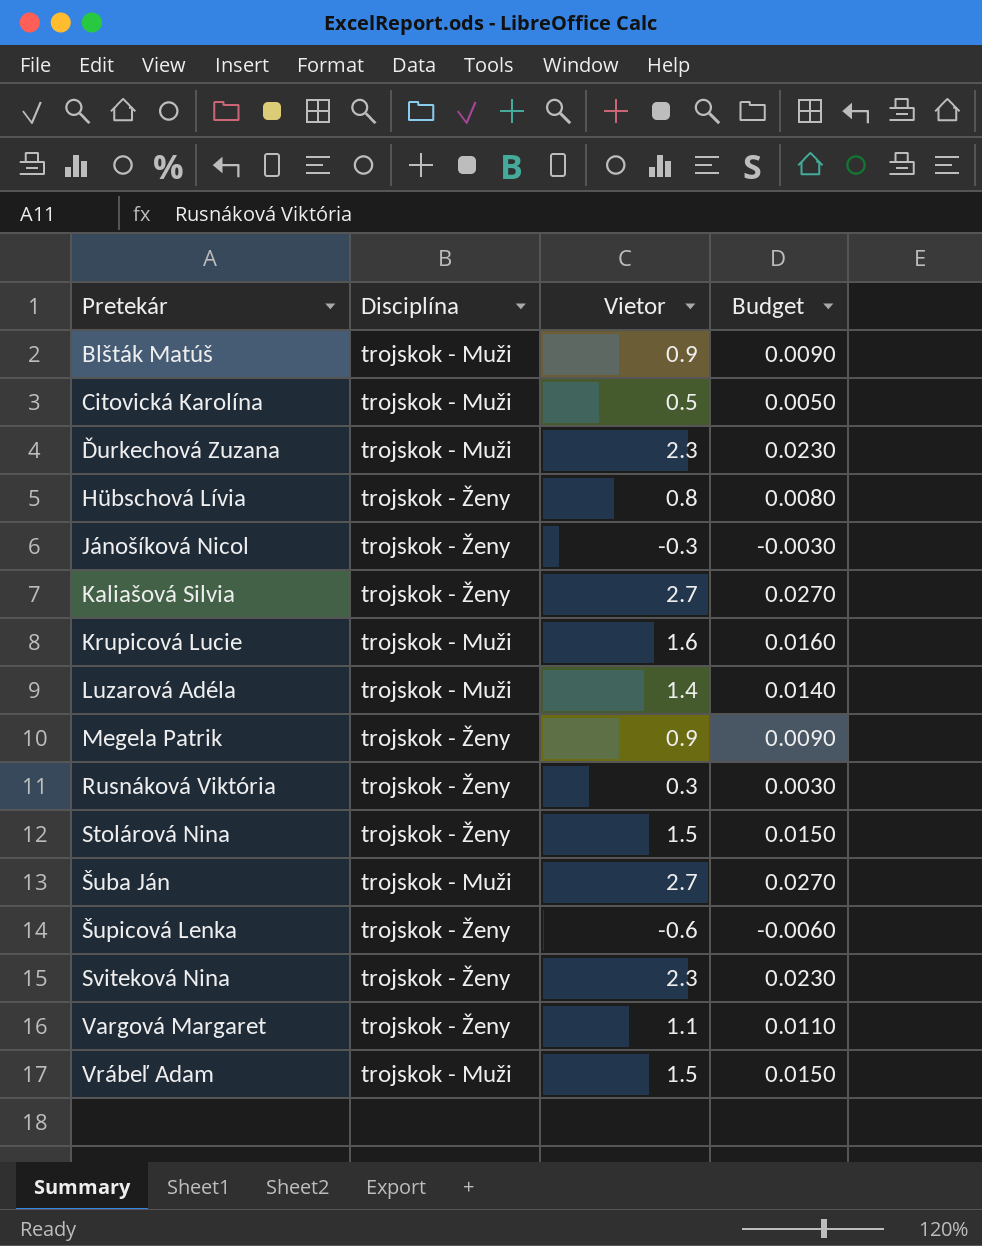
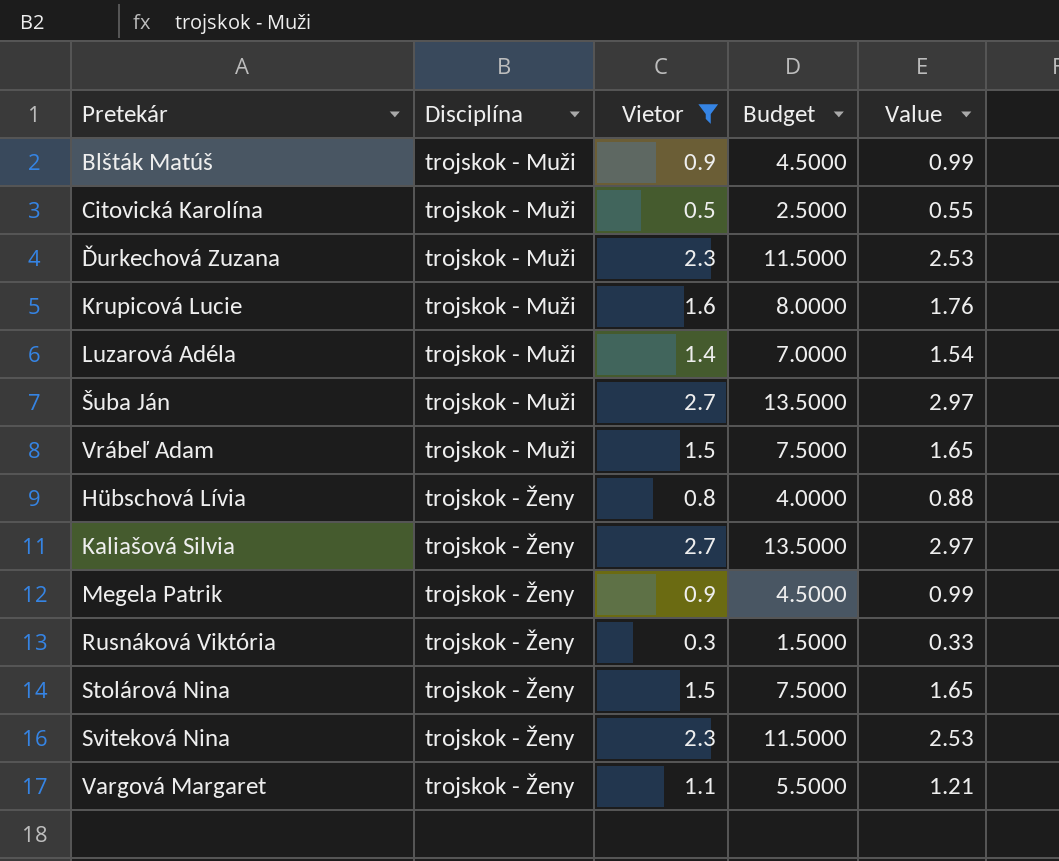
filter: none -> Vietor >= 0.3
row order: Pretekár ascending -> Disciplína ascending
column Budget | formula: [Vietor] * 0.01 -> [Vietor] * 5
column Value | formula: none -> [Vietor] * 1.1

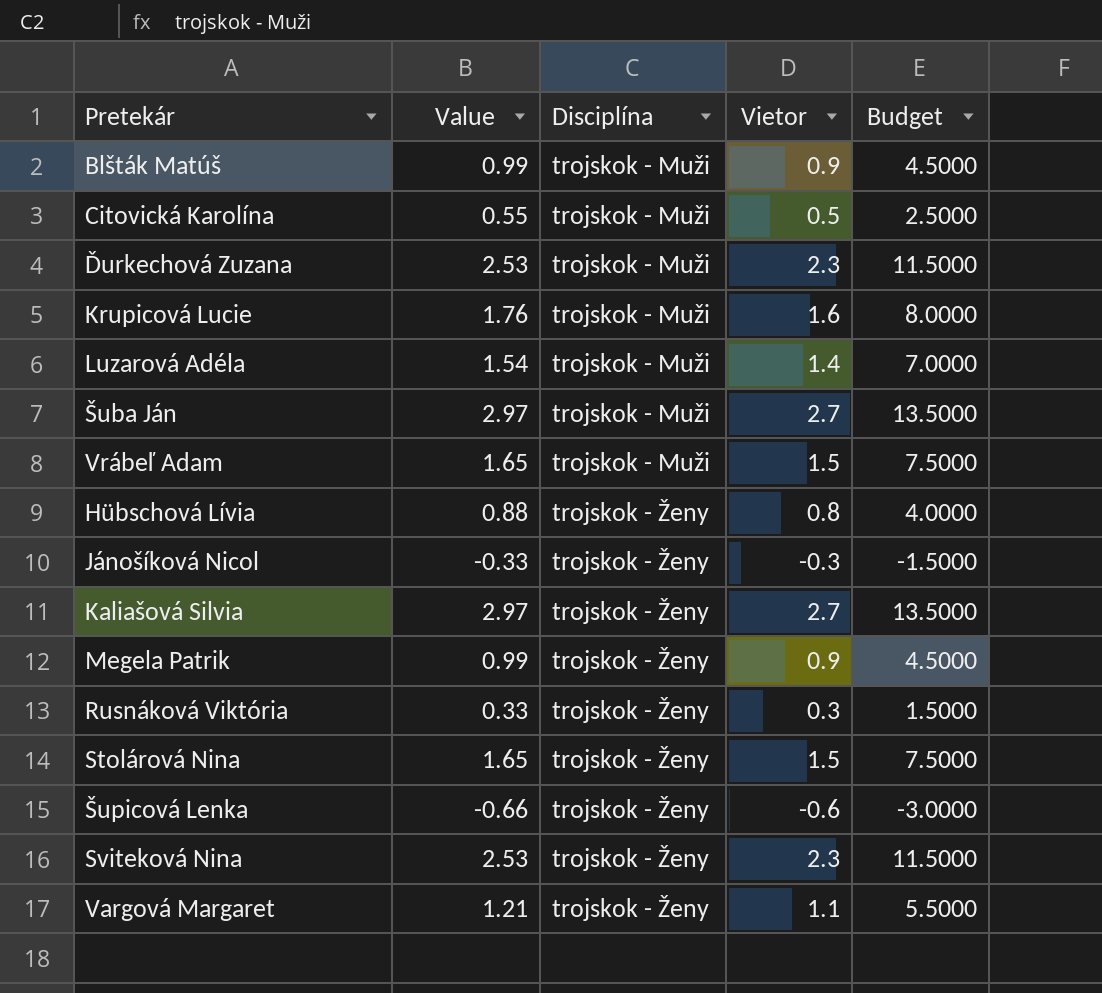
filter: Vietor >= 0.3 -> none
column Value | position: 5 -> 2

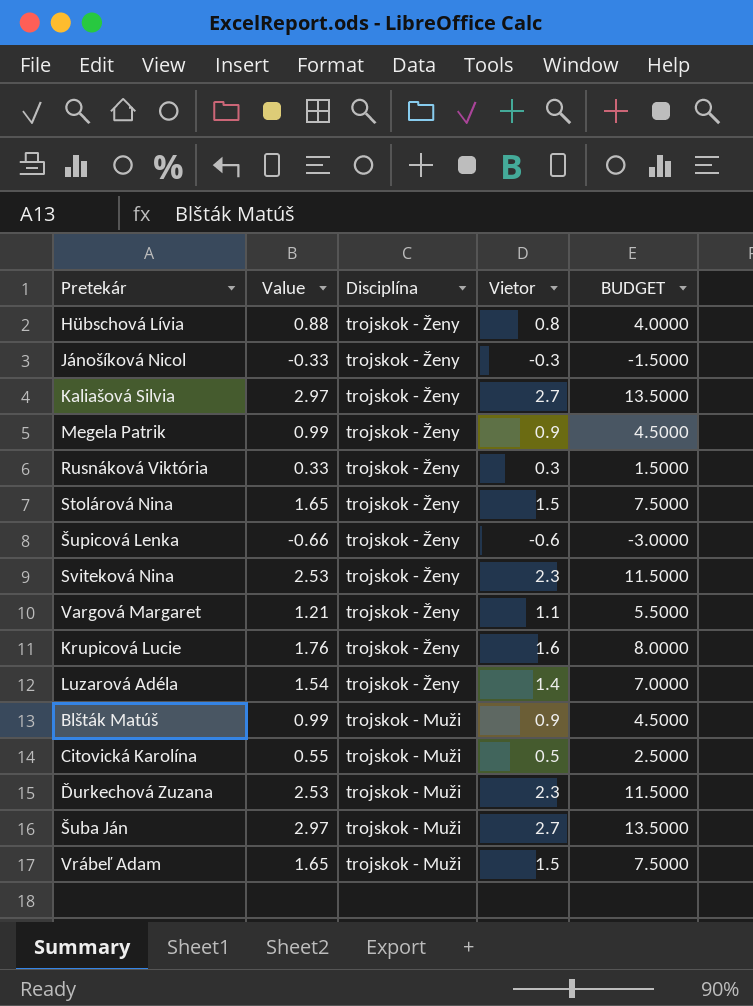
row order: Disciplína ascending -> Disciplína descending
column name: Budget -> BUDGET
Krupicová Lucie | Disciplína: trojskok - Muži -> trojskok - Ženy
Luzarová Adéla | Disciplína: trojskok - Muži -> trojskok - Ženy

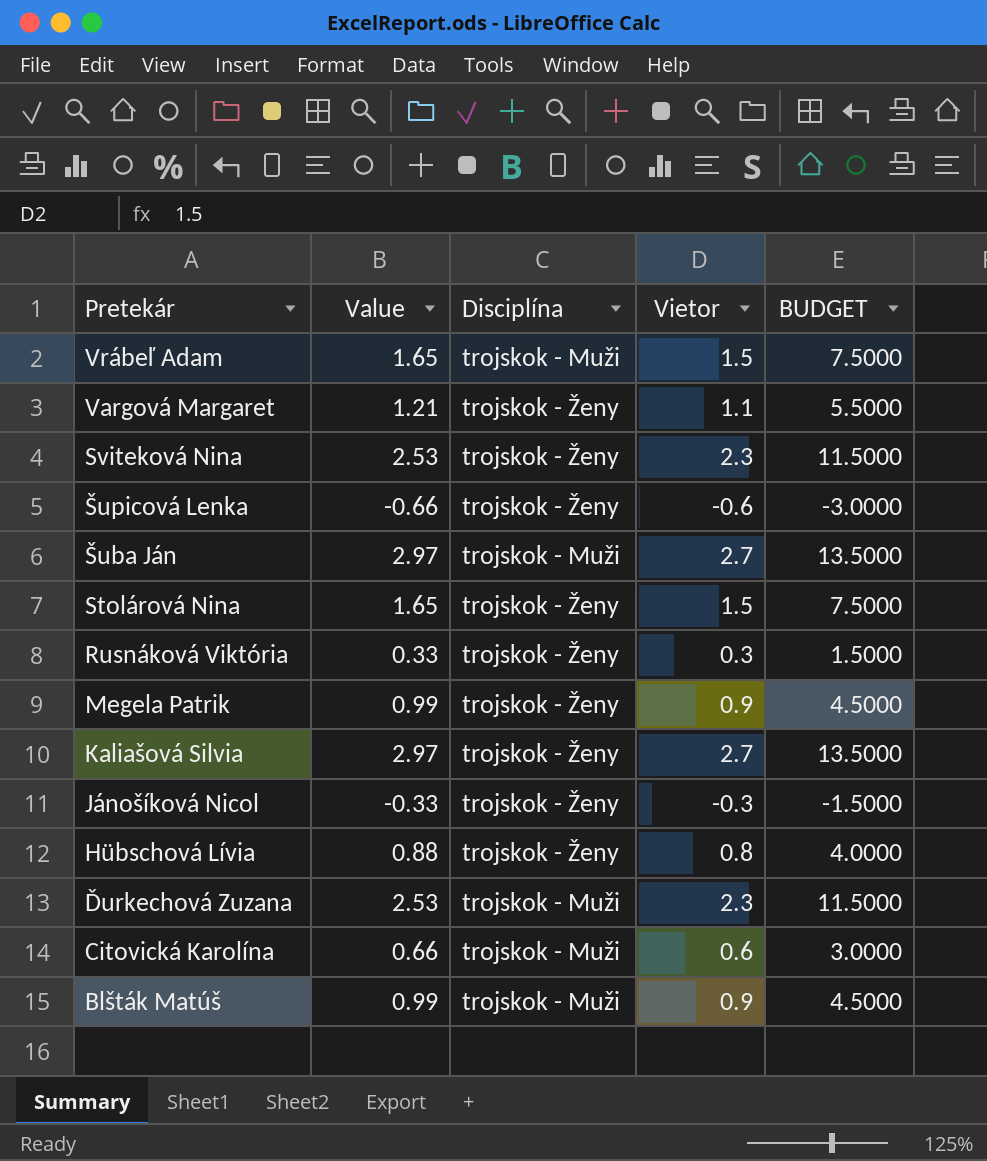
row order: Disciplína descending -> Pretekár descending
row Krupicová Lucie: 1.76 | trojskok - Ženy | 1.6 | 8.0000 -> none
row Luzarová Adéla: 1.54 | trojskok - Ženy | 1.4 | 7.0000 -> none
Citovická Karolína | Value: 0.55 -> 0.66
Citovická Karolína | Vietor: 0.5 -> 0.6
Citovická Karolína | BUDGET: 2.5000 -> 3.0000

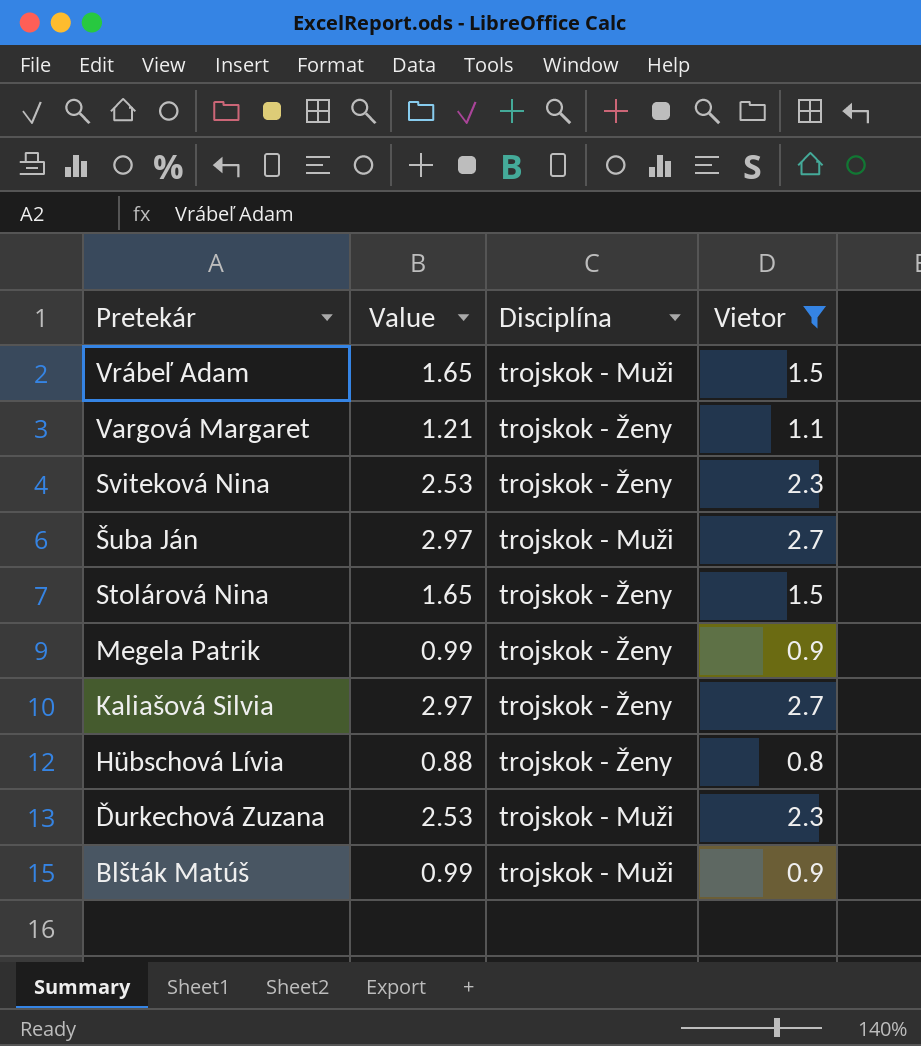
filter: none -> Vietor >= 0.8
column BUDGET | formula: [Vietor] * 5 -> none

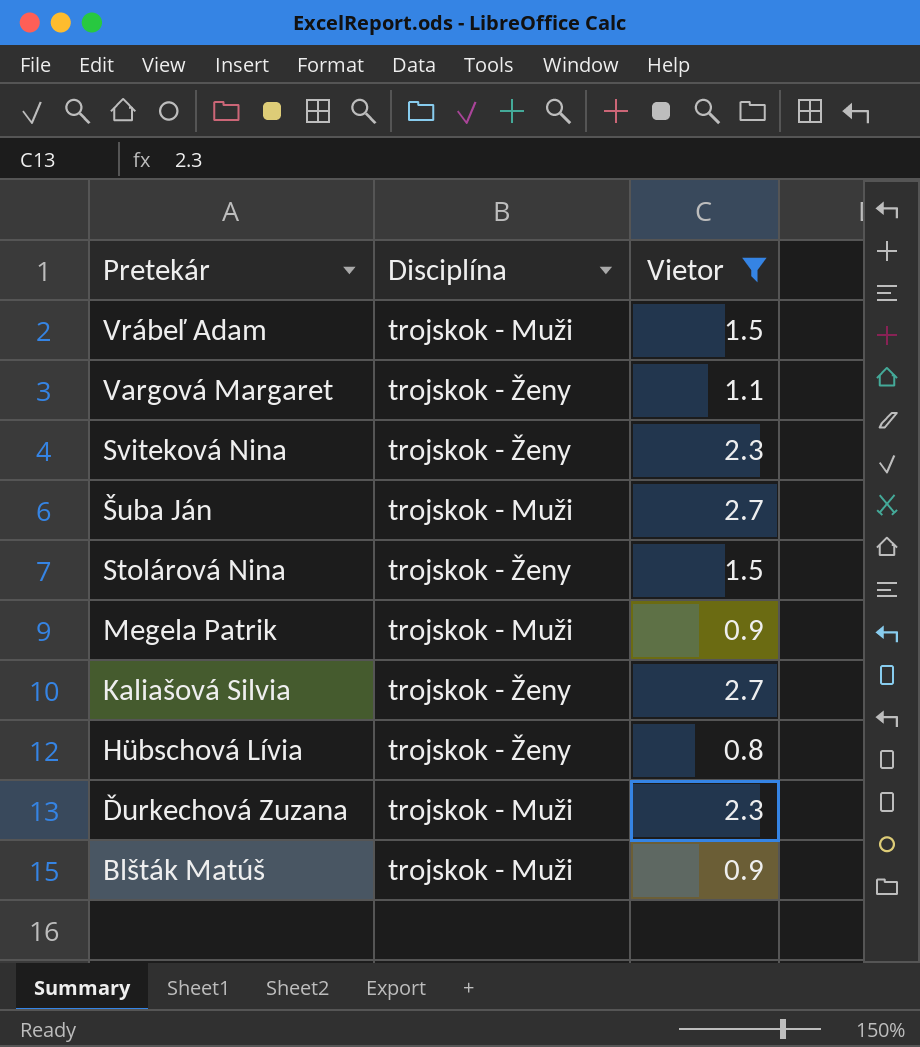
column Value | formula: [Vietor] * 1.1 -> none
Megela Patrik | Disciplína: trojskok - Ženy -> trojskok - Muži

